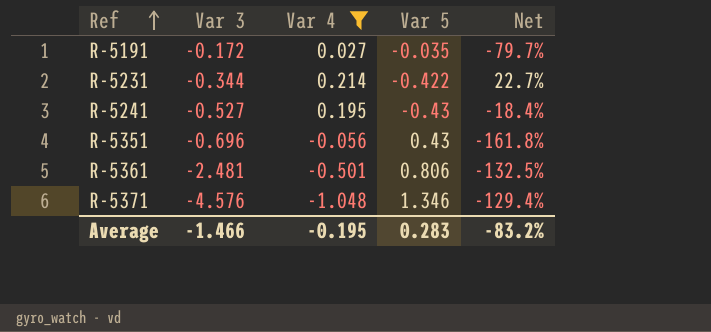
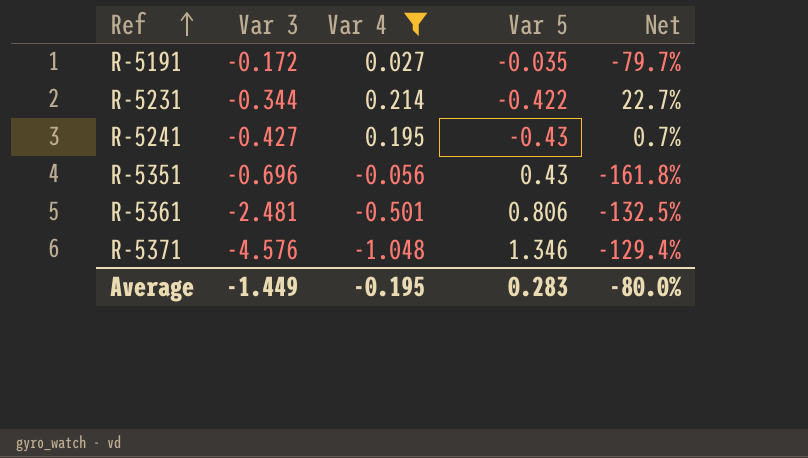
R-5241 | Var 3: -0.527 -> -0.427
R-5241 | Net: -18.4% -> 0.7%
Average | Var 3: -1.466 -> -1.449
Average | Net: -83.2% -> -80.0%

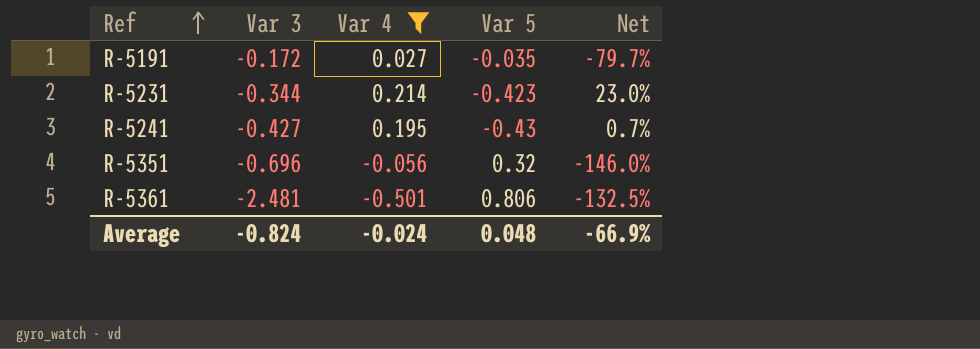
row R-5371: -4.576 | -1.048 | 1.346 | -129.4% -> none
R-5231 | Var 5: -0.422 -> -0.423
R-5231 | Net: 22.7% -> 23.0%
R-5351 | Var 5: 0.43 -> 0.32
R-5351 | Net: -161.8% -> -146.0%
Average | Var 3: -1.449 -> -0.824
Average | Var 4: -0.195 -> -0.024
Average | Var 5: 0.283 -> 0.048
Average | Net: -80.0% -> -66.9%

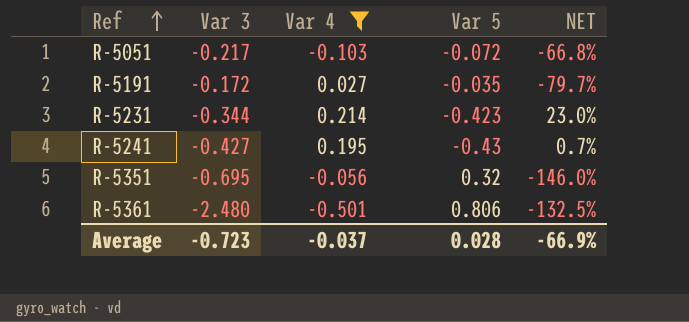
column name: Net -> NET
row R-5051: none -> -0.217 | -0.103 | -0.072 | -66.8%
R-5351 | Var 3: -0.696 -> -0.695
R-5361 | Var 3: -2.481 -> -2.480
Average | Var 3: -0.824 -> -0.723
Average | Var 4: -0.024 -> -0.037
Average | Var 5: 0.048 -> 0.028

